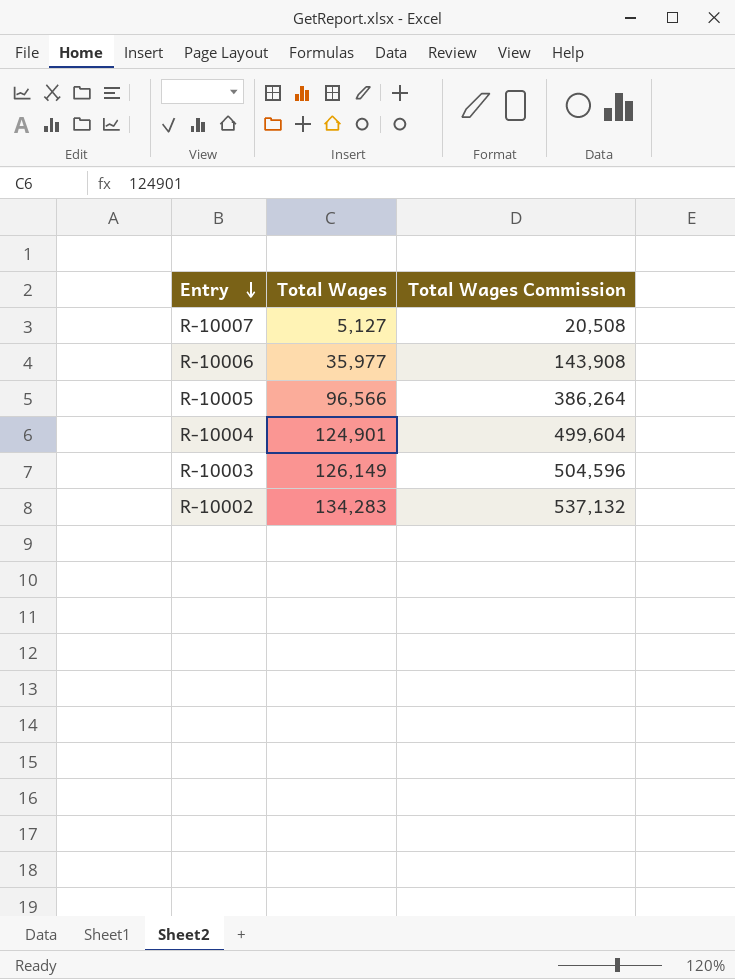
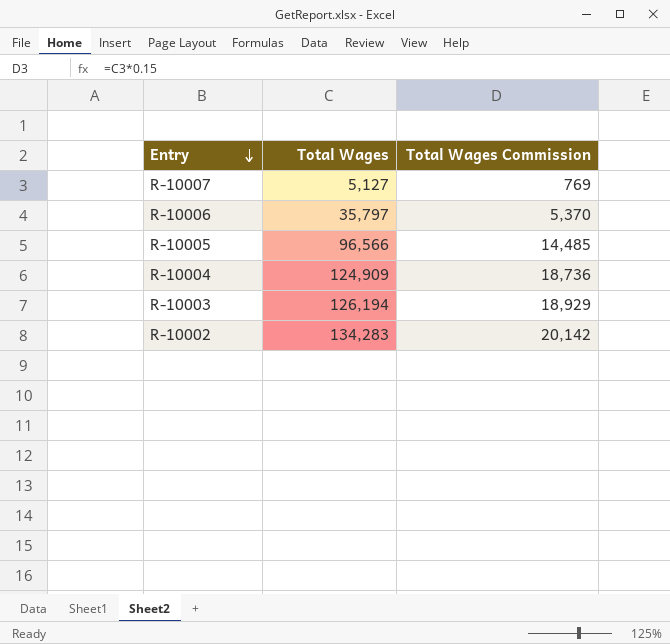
column Total Wages Commission | formula: [Total Wages] * 4 -> [Total Wages] * 0.15
R-10006 | Total Wages: 35,977 -> 35,797
R-10004 | Total Wages: 124,901 -> 124,909
R-10003 | Total Wages: 126,149 -> 126,194

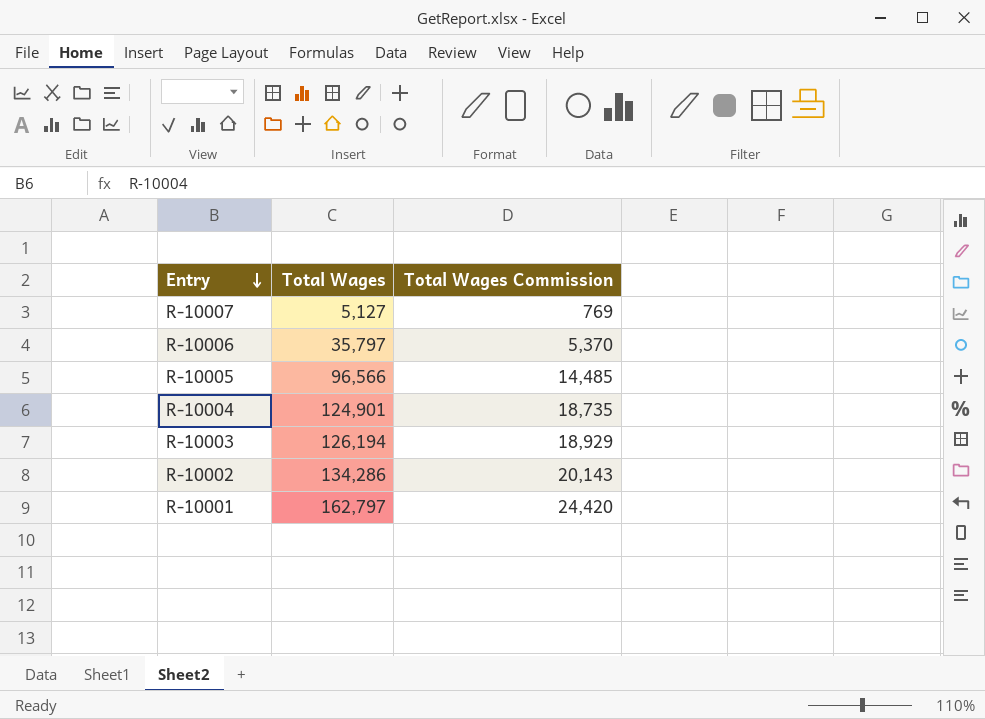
R-10004 | Total Wages: 124,909 -> 124,901
R-10004 | Total Wages Commission: 18,736 -> 18,735
R-10002 | Total Wages: 134,283 -> 134,286
R-10002 | Total Wages Commission: 20,142 -> 20,143
row R-10001: none -> 162,797 | 24,420

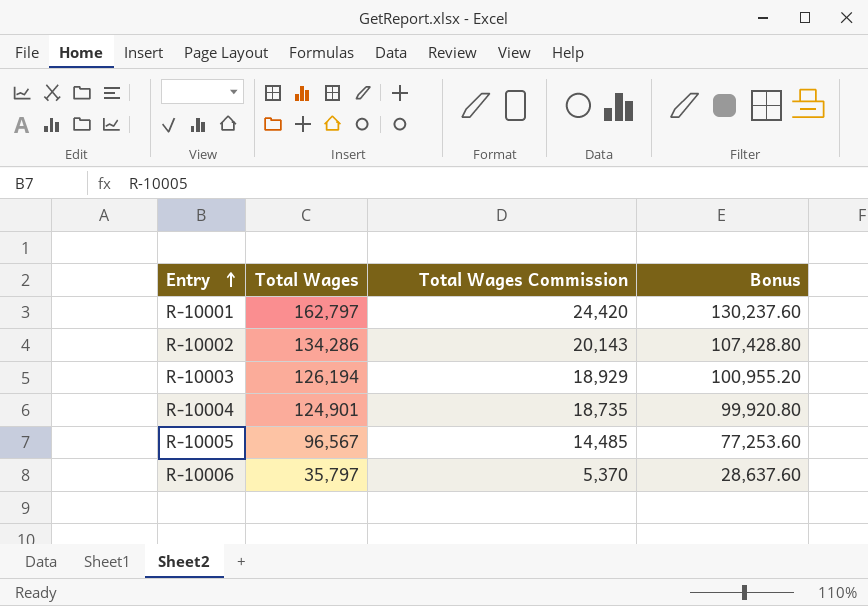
row order: Entry descending -> Entry ascending
column Bonus | formula: none -> [Total Wages] * 0.8
row R-10007: 5,127 | 769 -> none
R-10005 | Total Wages: 96,566 -> 96,567

